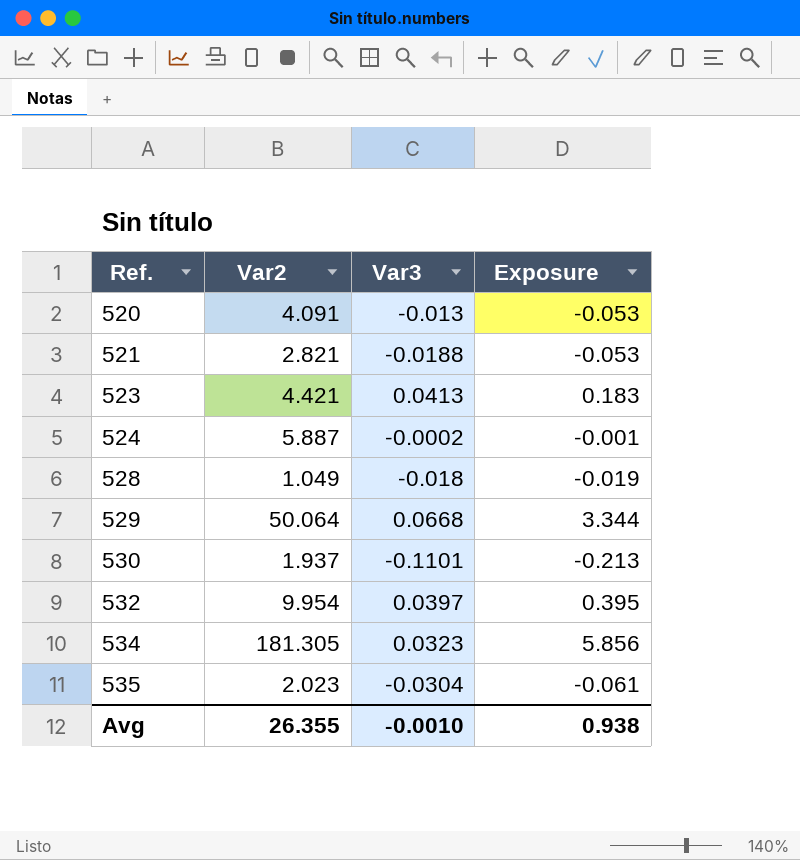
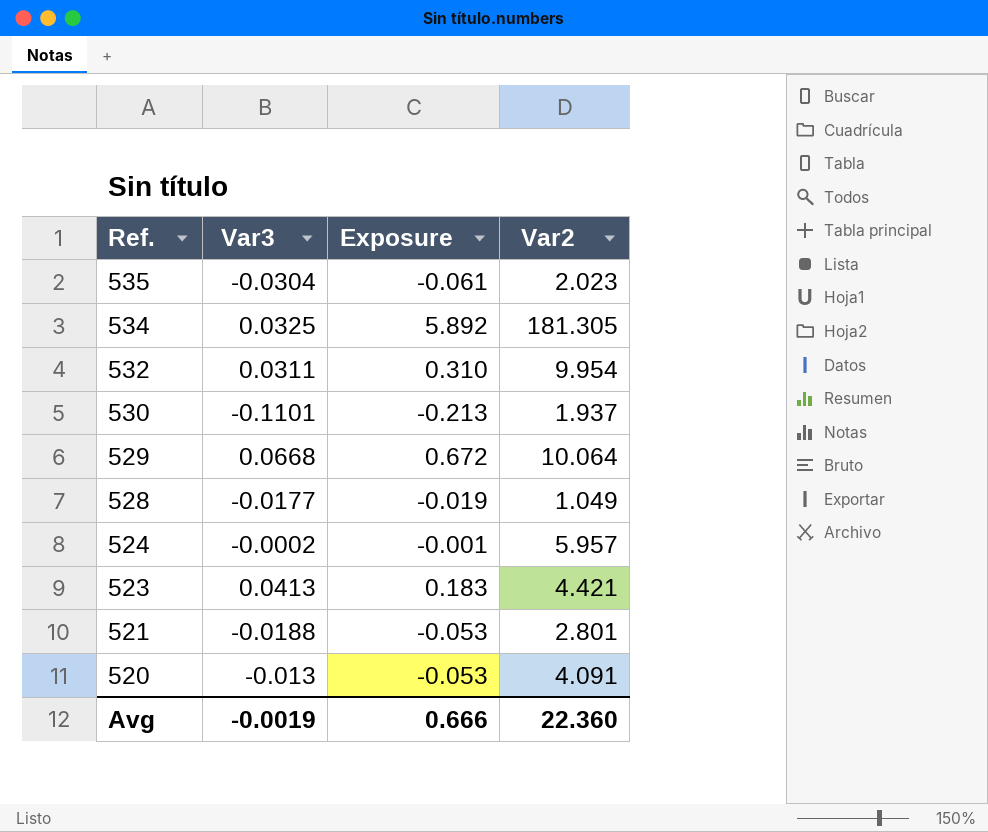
row order: Ref. ascending -> Ref. descending
column Var2 | position: 2 -> 4
534 | Var3: 0.0323 -> 0.0325
534 | Exposure: 5.856 -> 5.892
532 | Var3: 0.0397 -> 0.0311
532 | Exposure: 0.395 -> 0.310
529 | Exposure: 3.344 -> 0.672
529 | Var2: 50.064 -> 10.064
528 | Var3: -0.018 -> -0.0177
524 | Var2: 5.887 -> 5.957
521 | Var2: 2.821 -> 2.801
Avg | Var3: -0.0010 -> -0.0019
Avg | Exposure: 0.938 -> 0.666
Avg | Var2: 26.355 -> 22.360

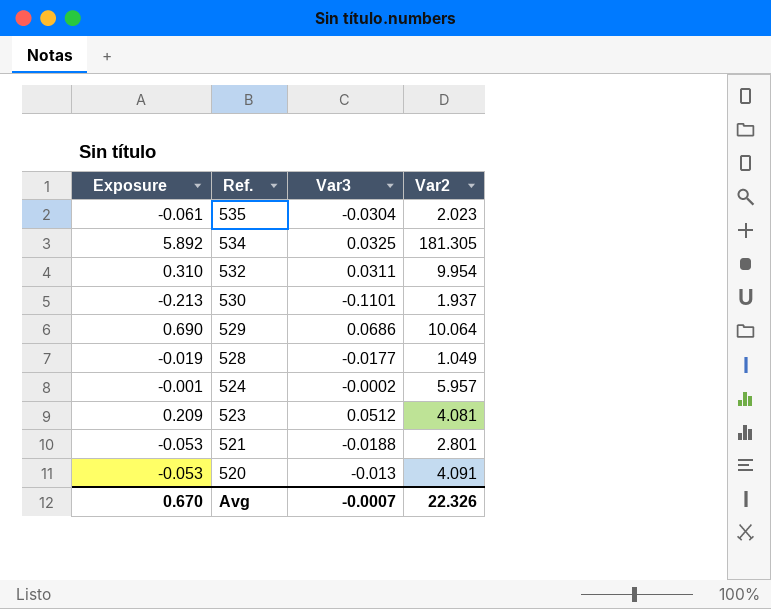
column Exposure | position: 3 -> 1
529 | Exposure: 0.672 -> 0.690
529 | Var3: 0.0668 -> 0.0686
523 | Exposure: 0.183 -> 0.209
523 | Var3: 0.0413 -> 0.0512
523 | Var2: 4.421 -> 4.081
Avg | Exposure: 0.666 -> 0.670
Avg | Var3: -0.0019 -> -0.0007
Avg | Var2: 22.360 -> 22.326

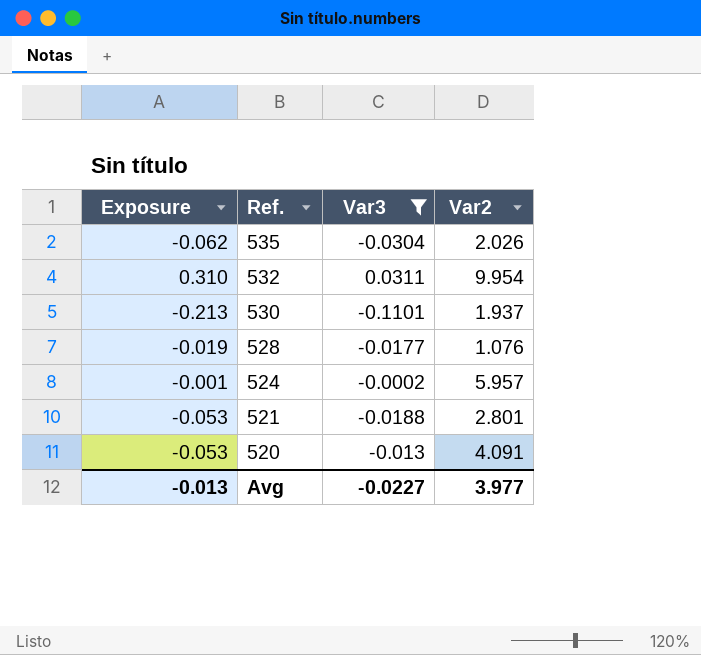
filter: none -> Var3 <= 0.0311
535 | Exposure: -0.061 -> -0.062
535 | Var2: 2.023 -> 2.026
528 | Var2: 1.049 -> 1.076
Avg | Exposure: 0.670 -> -0.013
Avg | Var3: -0.0007 -> -0.0227
Avg | Var2: 22.326 -> 3.977

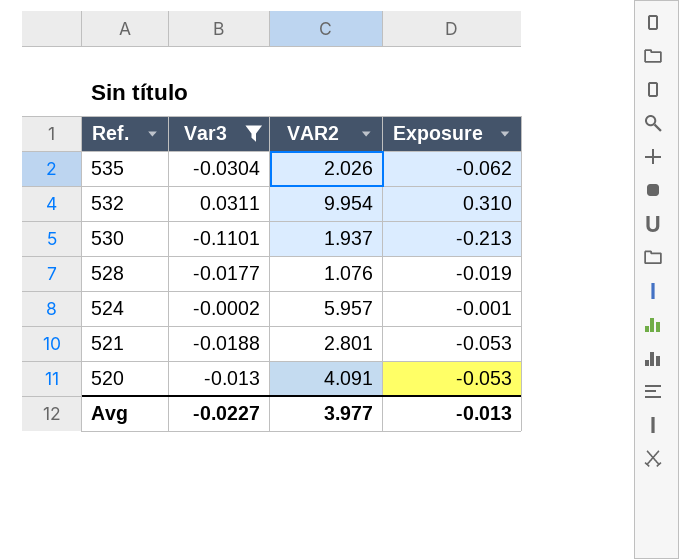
column name: Var2 -> VAR2
column Exposure | position: 1 -> 4

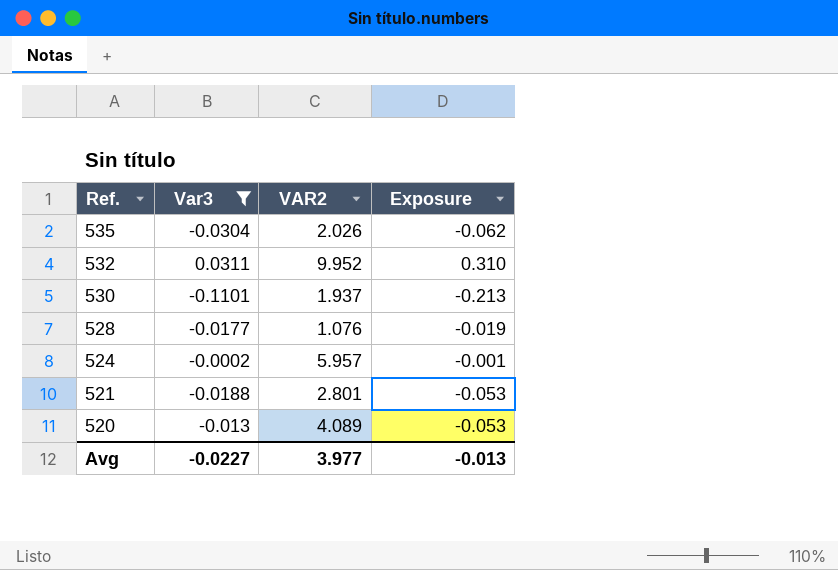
532 | VAR2: 9.954 -> 9.952
520 | VAR2: 4.091 -> 4.089

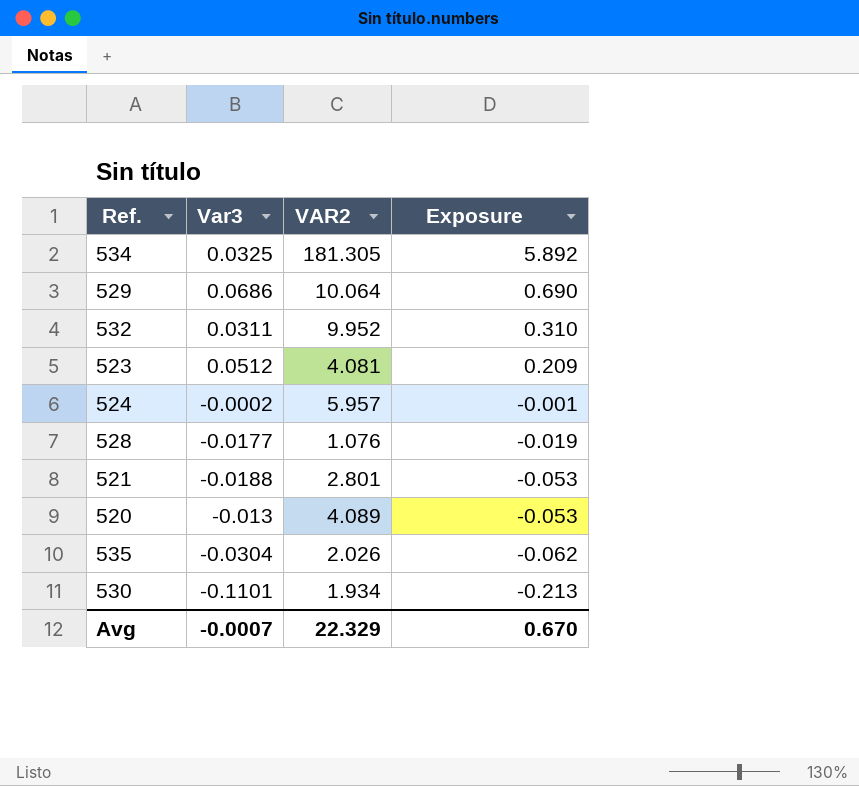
filter: Var3 <= 0.0311 -> none
row order: Ref. descending -> Exposure descending
530 | VAR2: 1.937 -> 1.934
Avg | Var3: -0.0227 -> -0.0007
Avg | VAR2: 3.977 -> 22.329
Avg | Exposure: -0.013 -> 0.670

